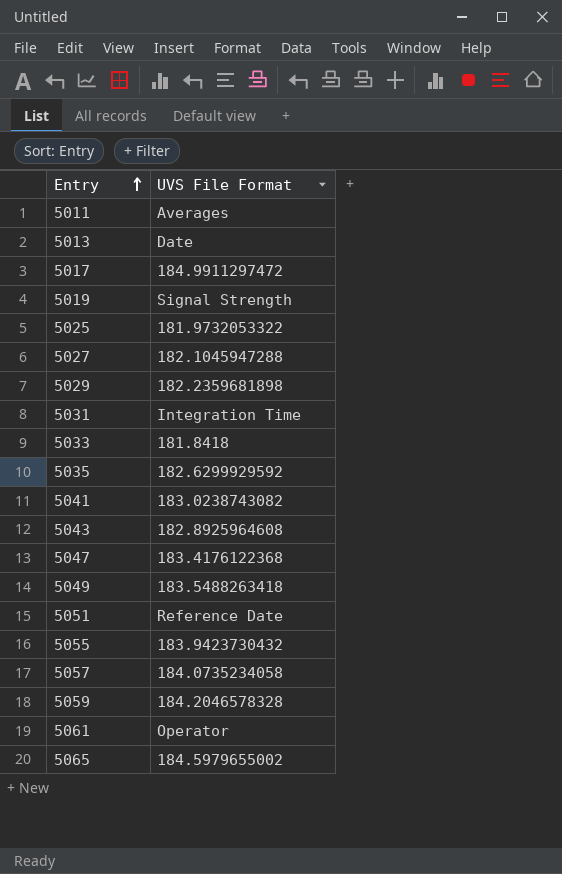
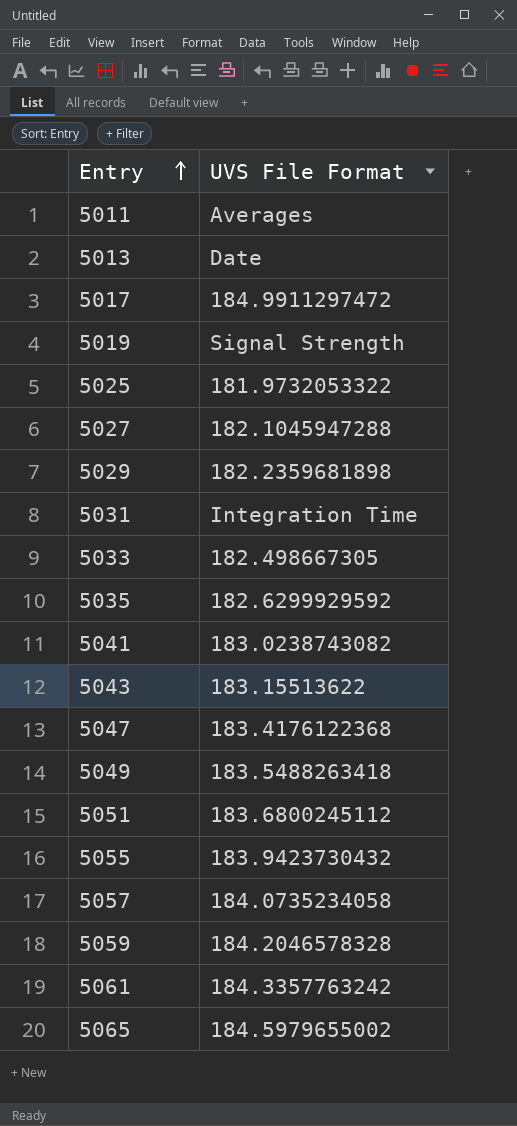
5033 | UVS File Format: 181.8418 -> 182.498667305
5043 | UVS File Format: 182.8925964608 -> 183.15513622
5051 | UVS File Format: Reference Date -> 183.6800245112
5061 | UVS File Format: Operator -> 184.3357763242

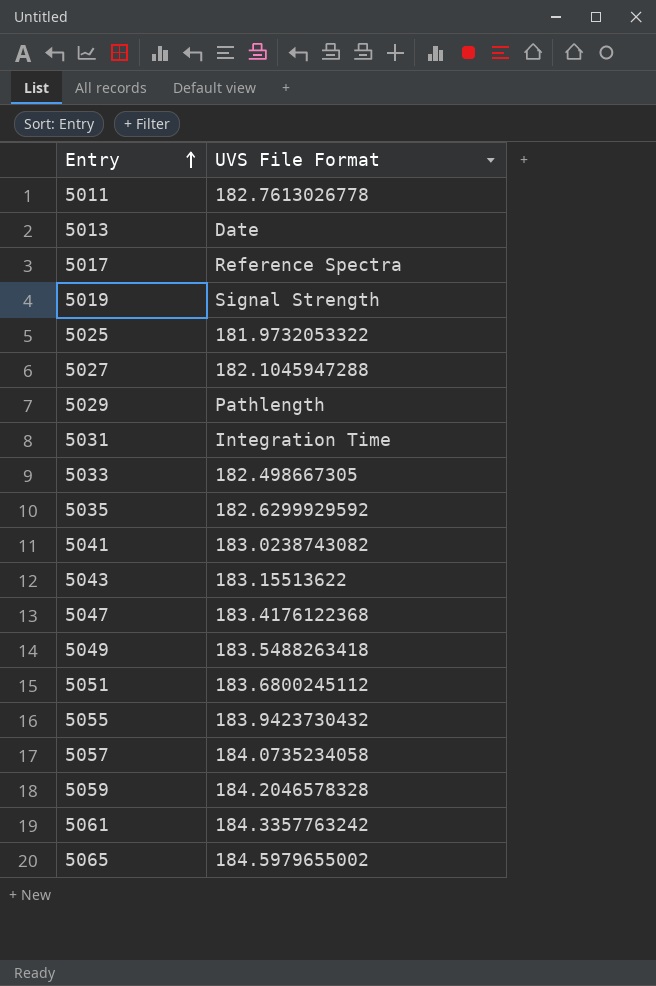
5011 | UVS File Format: Averages -> 182.7613026778
5017 | UVS File Format: 184.9911297472 -> Reference Spectra
5029 | UVS File Format: 182.2359681898 -> Pathlength

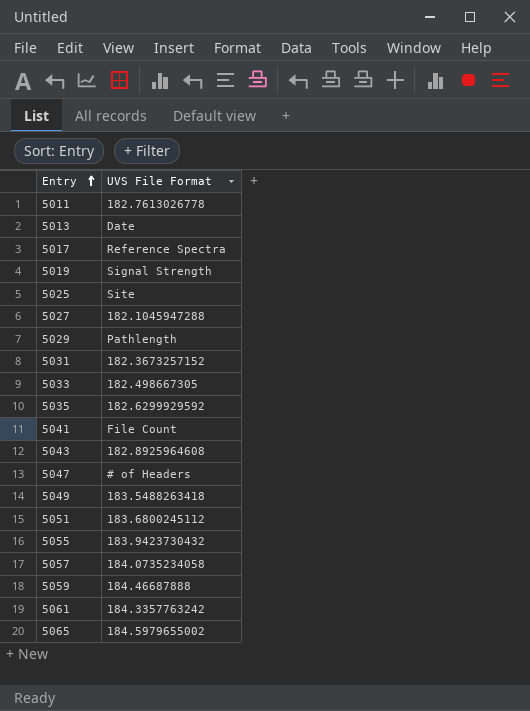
5025 | UVS File Format: 181.9732053322 -> Site
5031 | UVS File Format: Integration Time -> 182.3673257152
5041 | UVS File Format: 183.0238743082 -> File Count
5043 | UVS File Format: 183.15513622 -> 182.8925964608
5047 | UVS File Format: 183.4176122368 -> # of Headers
5059 | UVS File Format: 184.2046578328 -> 184.46687888

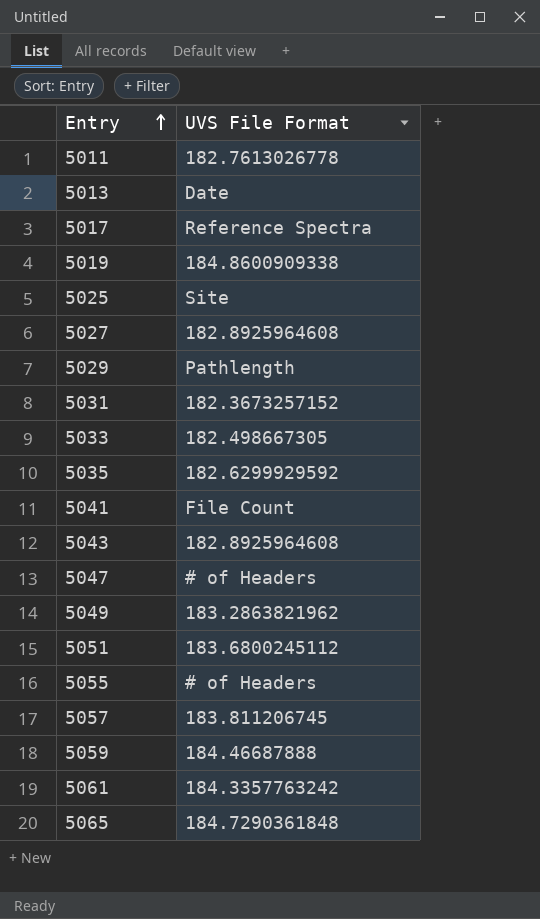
5019 | UVS File Format: Signal Strength -> 184.8600909338
5027 | UVS File Format: 182.1045947288 -> 182.8925964608
5049 | UVS File Format: 183.5488263418 -> 183.2863821962
5055 | UVS File Format: 183.9423730432 -> # of Headers
5057 | UVS File Format: 184.0735234058 -> 183.811206745
5065 | UVS File Format: 184.5979655002 -> 184.7290361848

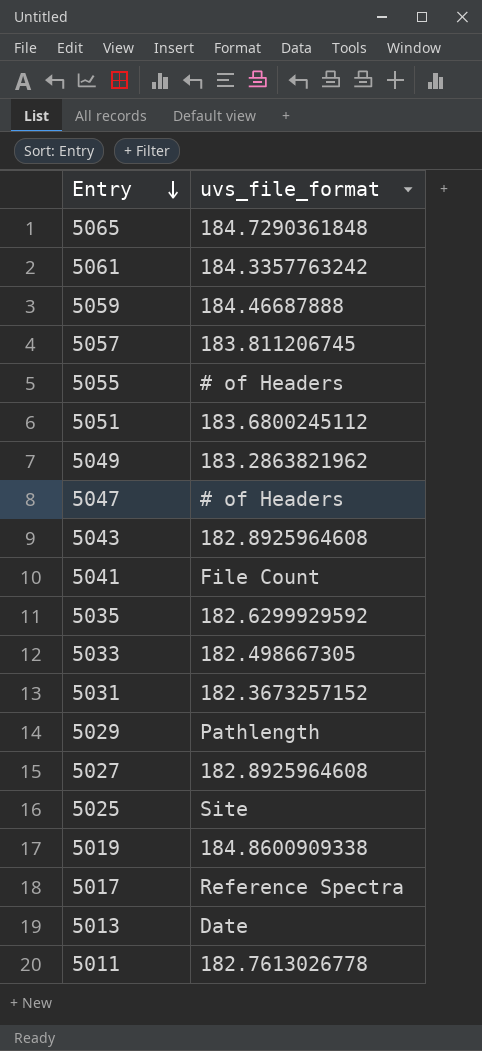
row order: Entry ascending -> Entry descending
column name: UVS File Format -> uvs_file_format

